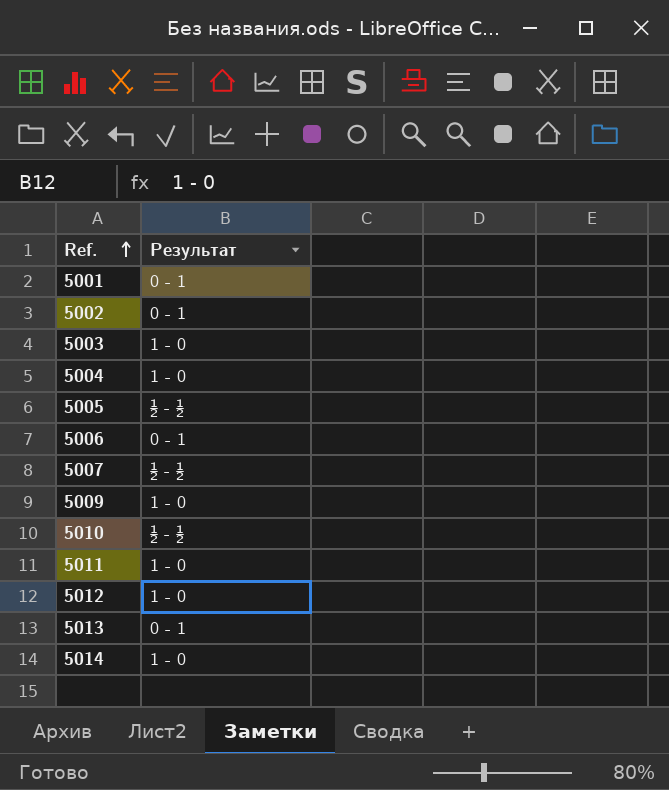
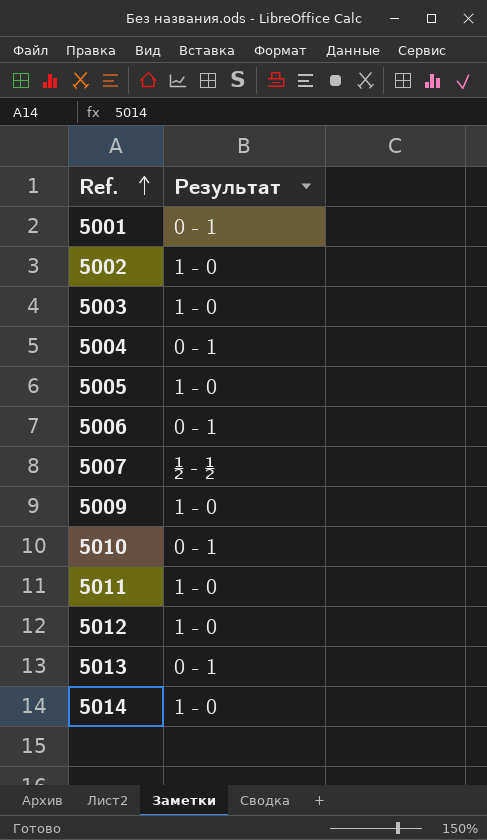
5002 | Результат: 0 - 1 -> 1 - 0
5004 | Результат: 1 - 0 -> 0 - 1
5005 | Результат: ½ - ½ -> 1 - 0
5010 | Результат: ½ - ½ -> 0 - 1

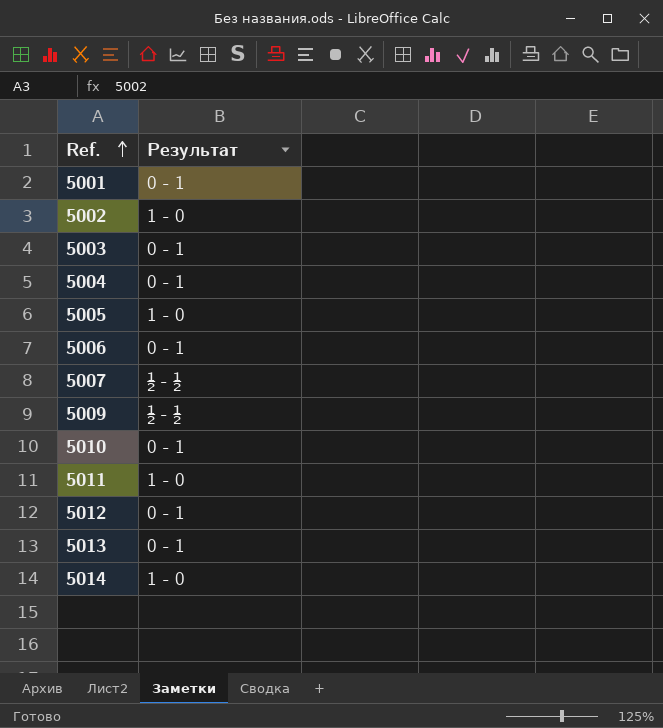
5003 | Результат: 1 - 0 -> 0 - 1
5009 | Результат: 1 - 0 -> ½ - ½
5012 | Результат: 1 - 0 -> 0 - 1

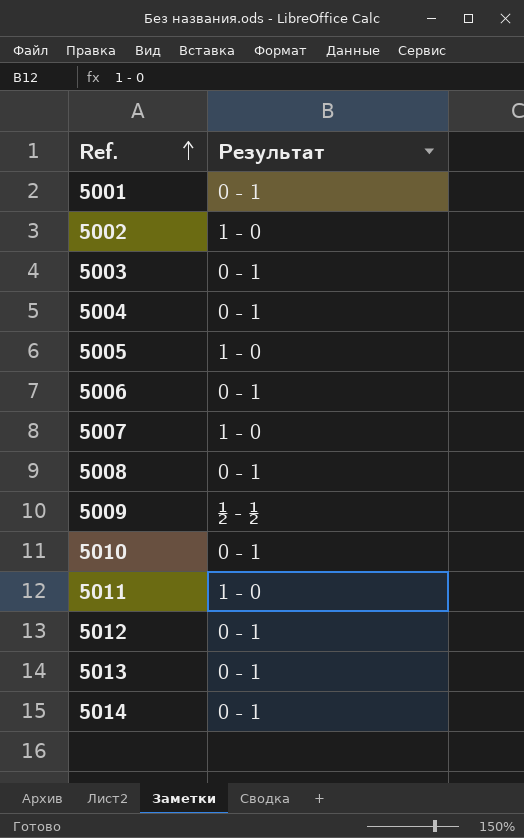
5007 | Результат: ½ - ½ -> 1 - 0
row 5008: none -> 0 - 1
5014 | Результат: 1 - 0 -> 0 - 1

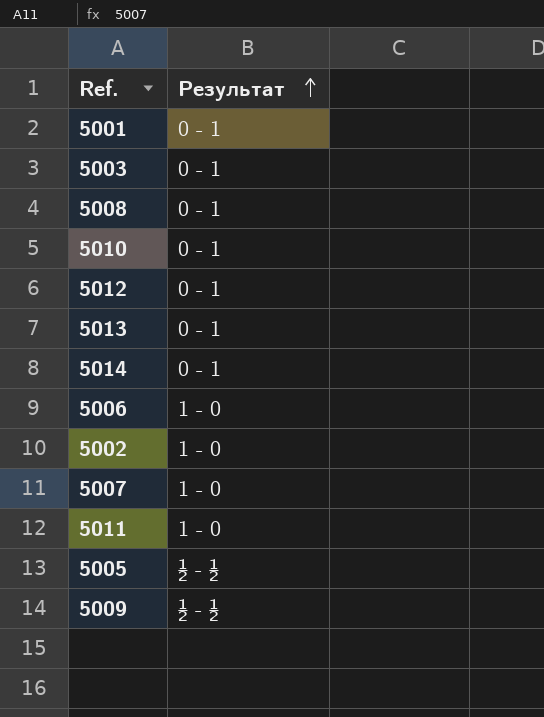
row order: Ref. ascending -> Результат ascending
row 5004: 0 - 1 -> none
5006 | Результат: 0 - 1 -> 1 - 0
5005 | Результат: 1 - 0 -> ½ - ½

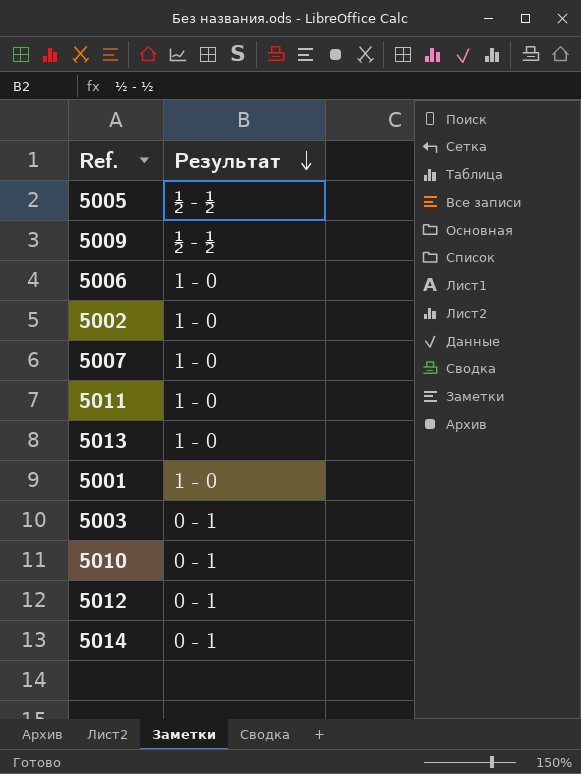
row order: Результат ascending -> Результат descending
row 5008: 0 - 1 -> none
5013 | Результат: 0 - 1 -> 1 - 0
5001 | Результат: 0 - 1 -> 1 - 0

